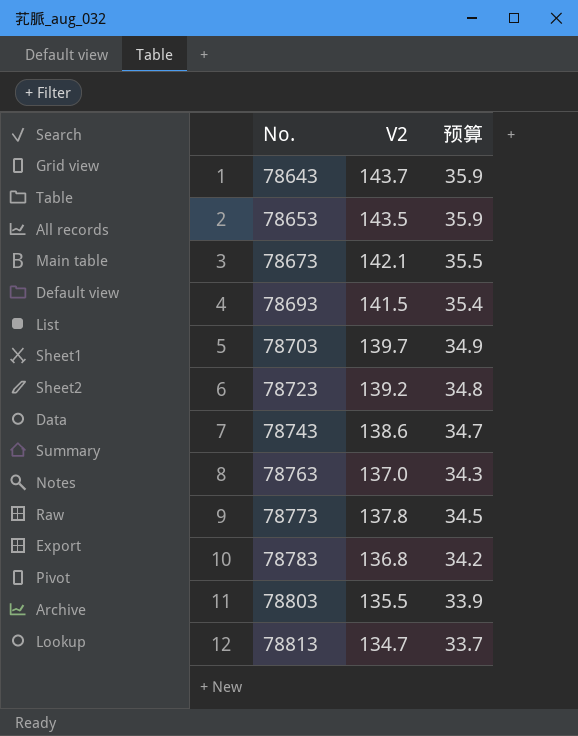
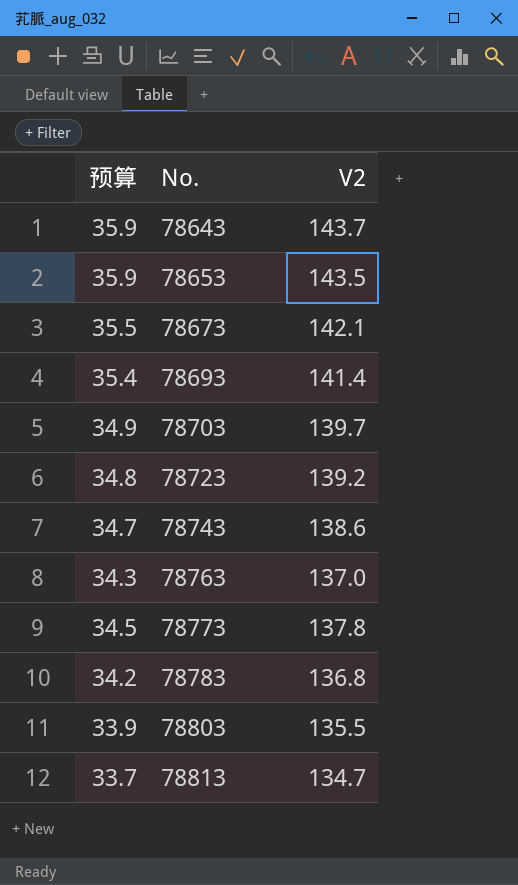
column 预算 | position: 3 -> 1
78693 | V2: 141.5 -> 141.4

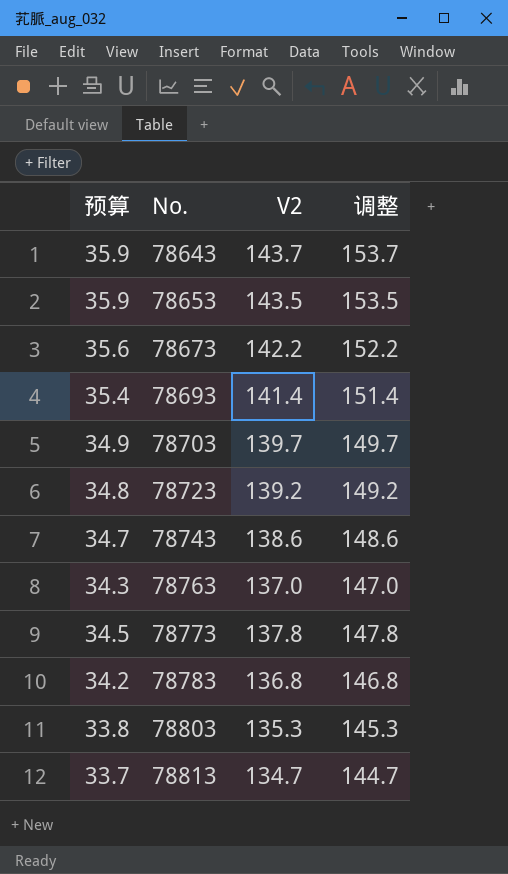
column 调整 | formula: none -> [V2] + 10
78673 | 预算: 35.5 -> 35.6
78673 | V2: 142.1 -> 142.2
78803 | 预算: 33.9 -> 33.8
78803 | V2: 135.5 -> 135.3

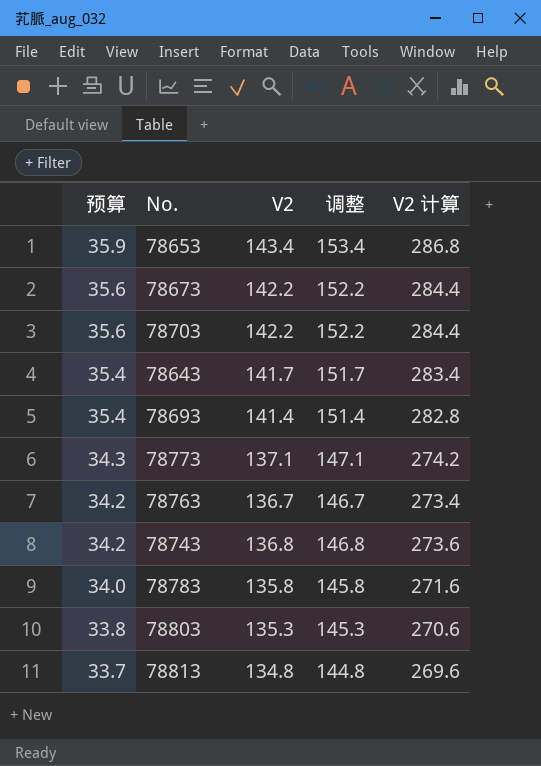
row order: No. ascending -> 预算 descending
column V2 计算 | formula: none -> [V2] * 2
row 78723: 34.8 | 139.2 | 149.2 -> none
78653 | V2: 143.5 -> 143.4
78653 | 调整: 153.5 -> 153.4
78703 | 预算: 34.9 -> 35.6
78703 | V2: 139.7 -> 142.2
78703 | 调整: 149.7 -> 152.2
78643 | 预算: 35.9 -> 35.4
78643 | V2: 143.7 -> 141.7
78643 | 调整: 153.7 -> 151.7
78773 | 预算: 34.5 -> 34.3
78773 | V2: 137.8 -> 137.1
78773 | 调整: 147.8 -> 147.1
78763 | 预算: 34.3 -> 34.2
78763 | V2: 137.0 -> 136.7
78763 | 调整: 147.0 -> 146.7
78743 | 预算: 34.7 -> 34.2
78743 | V2: 138.6 -> 136.8
78743 | 调整: 148.6 -> 146.8
78783 | 预算: 34.2 -> 34.0
78783 | V2: 136.8 -> 135.8
78783 | 调整: 146.8 -> 145.8
78813 | V2: 134.7 -> 134.8
78813 | 调整: 144.7 -> 144.8

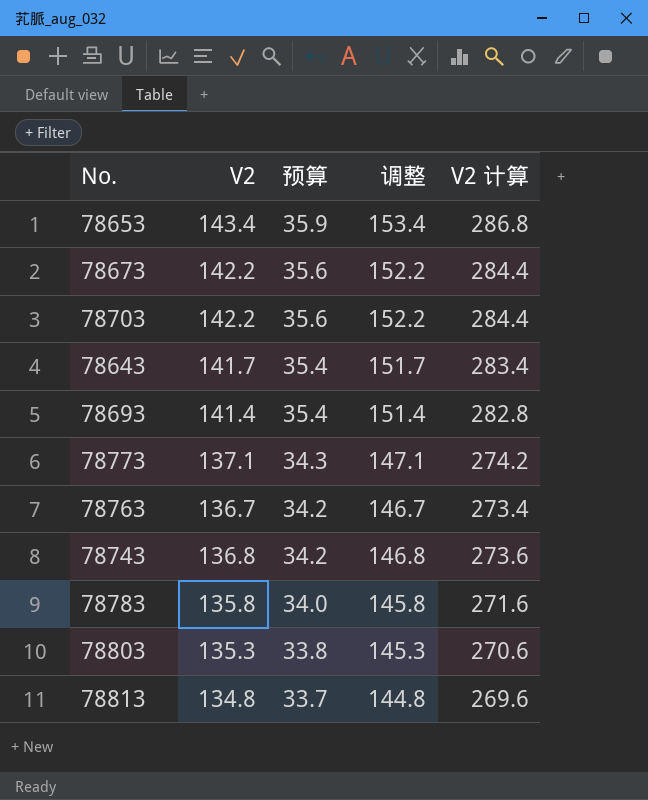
column 预算 | position: 1 -> 3

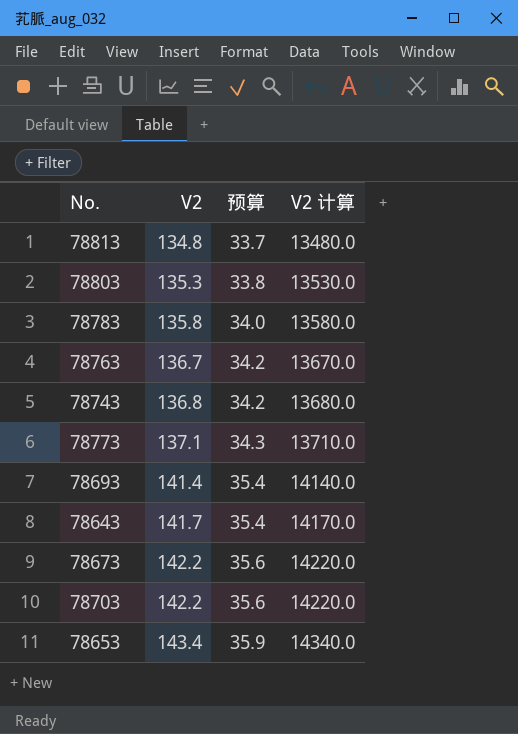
row order: 预算 descending -> V2 ascending
column 调整 | formula: [V2] + 10 -> none
column V2 计算 | formula: [V2] * 2 -> [V2] * 100

